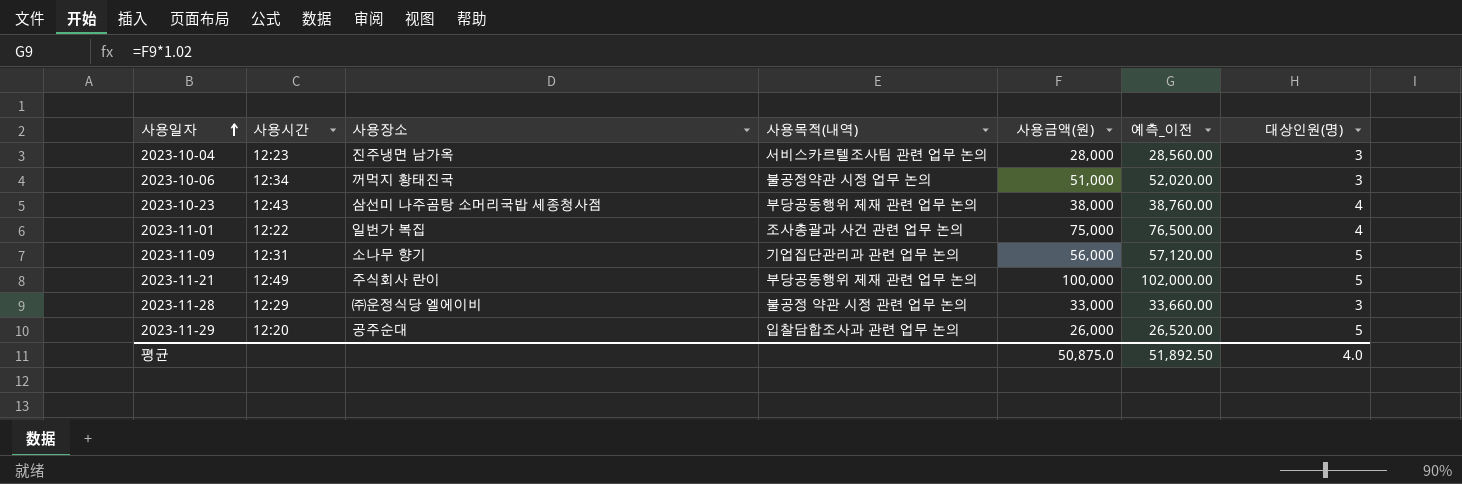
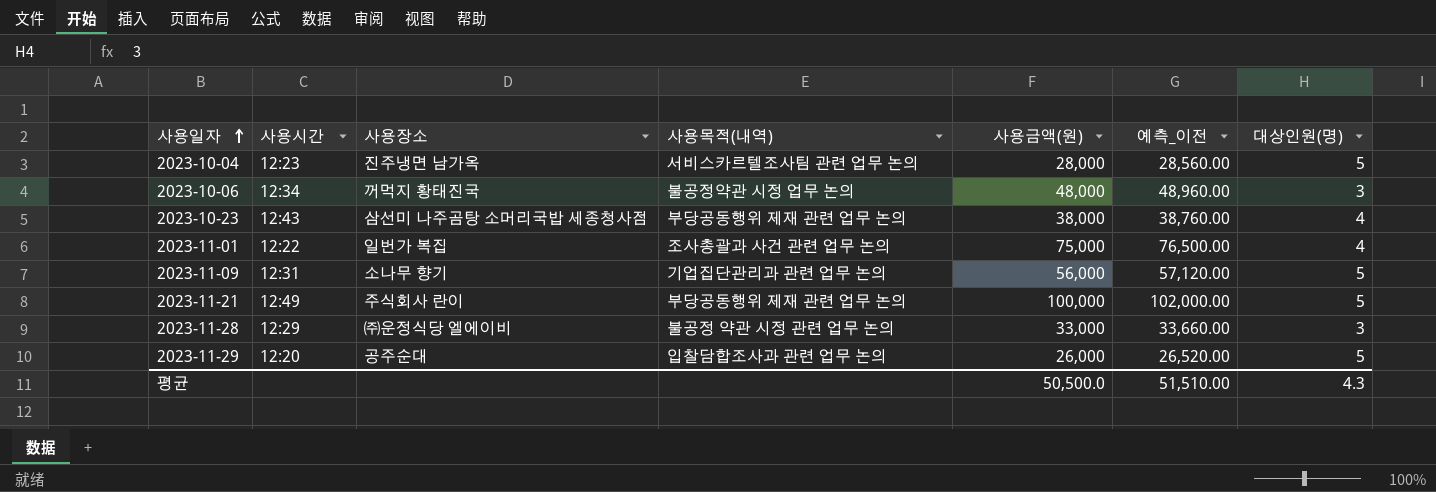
2023-10-04 | 대상인원(명): 3 -> 5
2023-10-06 | 사용금액(원): 51,000 -> 48,000
2023-10-06 | 예측_이전: 52,020.00 -> 48,960.00
평균 | 사용금액(원): 50,875.0 -> 50,500.0
평균 | 예측_이전: 51,892.50 -> 51,510.00
평균 | 대상인원(명): 4.0 -> 4.3

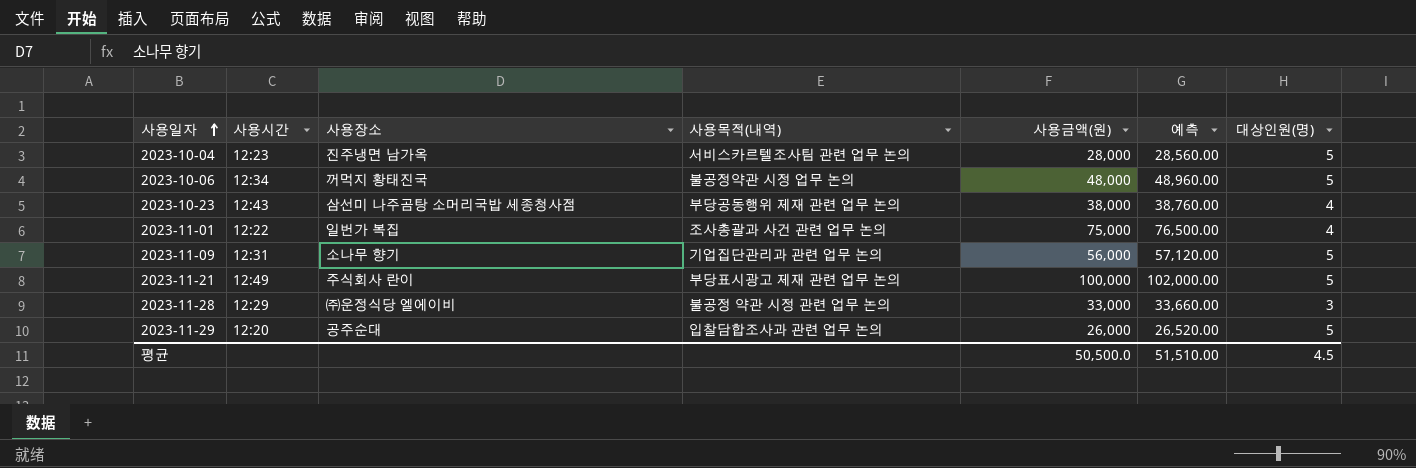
column name: 예측_이전 -> 예측
2023-10-06 | 대상인원(명): 3 -> 5
2023-11-21 | 사용목적(내역): 부당공동행위 제재 관련 업무 논의 -> 부당표시광고 제재 관련 업무 논의
평균 | 대상인원(명): 4.3 -> 4.5

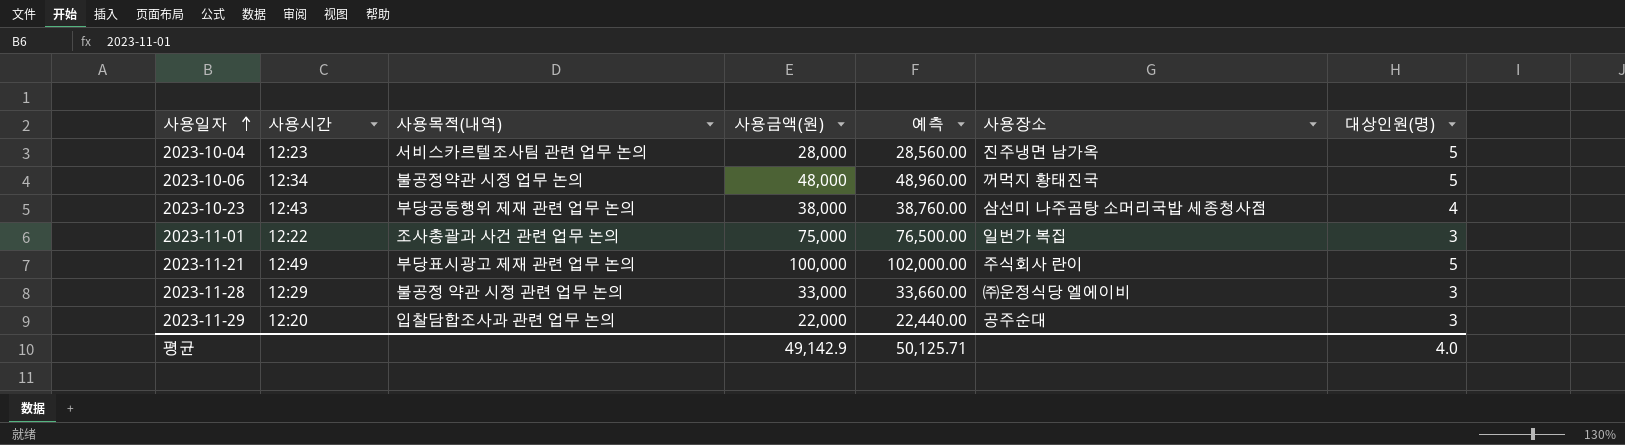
column 사용장소 | position: 3 -> 6
row 2023-11-09: 12:31 | 소나무 향기 | 기업집단관리과 관련 업무 논의 | 56,000 | 57,120.00 | 5 -> none
2023-11-01 | 대상인원(명): 4 -> 3
2023-11-29 | 사용금액(원): 26,000 -> 22,000
2023-11-29 | 예측: 26,520.00 -> 22,440.00
2023-11-29 | 대상인원(명): 5 -> 3
평균 | 사용금액(원): 50,500.0 -> 49,142.9
평균 | 예측: 51,510.00 -> 50,125.71
평균 | 대상인원(명): 4.5 -> 4.0

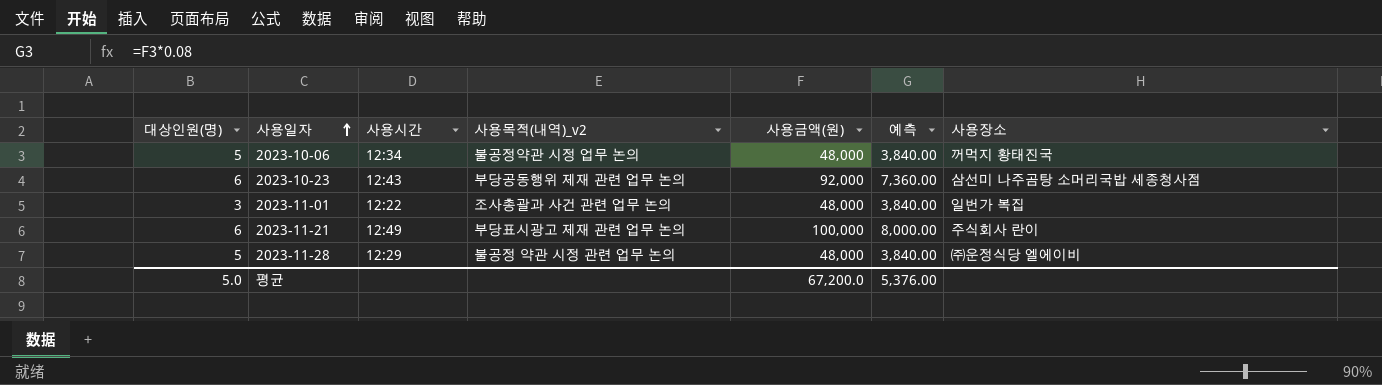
column 대상인원(명) | position: 7 -> 1
column name: 사용목적(내역) -> 사용목적(내역)_v2
column 예측 | formula: [사용금액(원)] * 1.02 -> [사용금액(원)] * 0.08
row 2023-10-04: 12:23 | 서비스카르텔조사팀 관련 업무 논의 | 28,000 | 28,560.00 | 진주냉면 남가옥 | 5 -> none
row 2023-11-29: 12:20 | 입찰담합조사과 관련 업무 논의 | 22,000 | 22,440.00 | 공주순대 | 3 -> none
2023-10-23 | 대상인원(명): 4 -> 6
2023-10-23 | 사용금액(원): 38,000 -> 92,000
2023-11-01 | 사용금액(원): 75,000 -> 48,000
2023-11-21 | 대상인원(명): 5 -> 6
2023-11-28 | 대상인원(명): 3 -> 5
2023-11-28 | 사용금액(원): 33,000 -> 48,000
평균 | 대상인원(명): 4.0 -> 5.0
평균 | 사용금액(원): 49,142.9 -> 67,200.0
평균 | 예측: 50,125.71 -> 5,376.00

